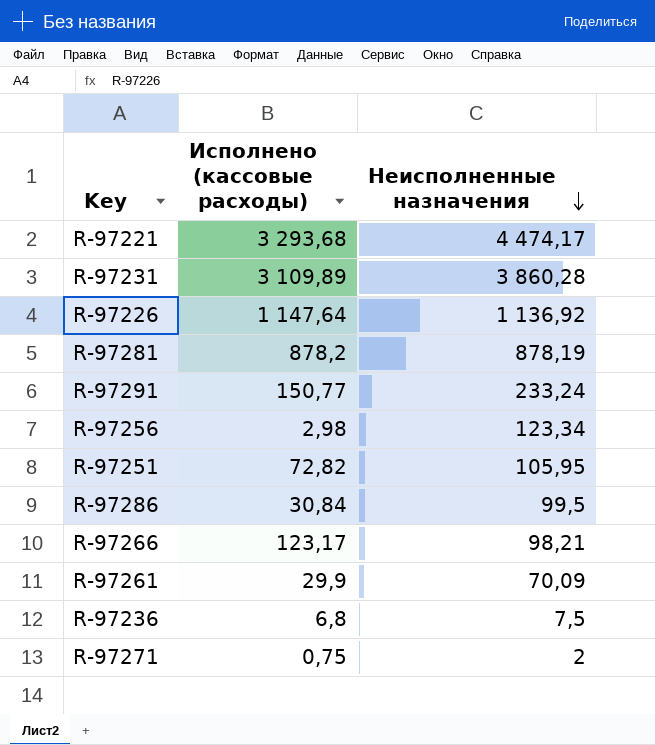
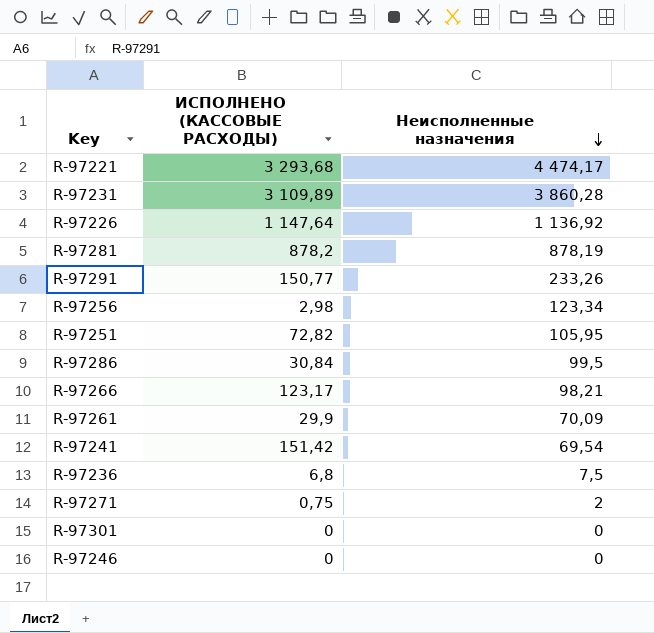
column name: Исполнено (кассовые расходы) -> ИСПОЛНЕНО (КАССОВЫЕ РАСХОДЫ)
R-97291 | Неисполненные назначения: 233,24 -> 233,26
row R-97241: none -> 151,42 | 69,54
row R-97301: none -> 0 | 0
row R-97246: none -> 0 | 0

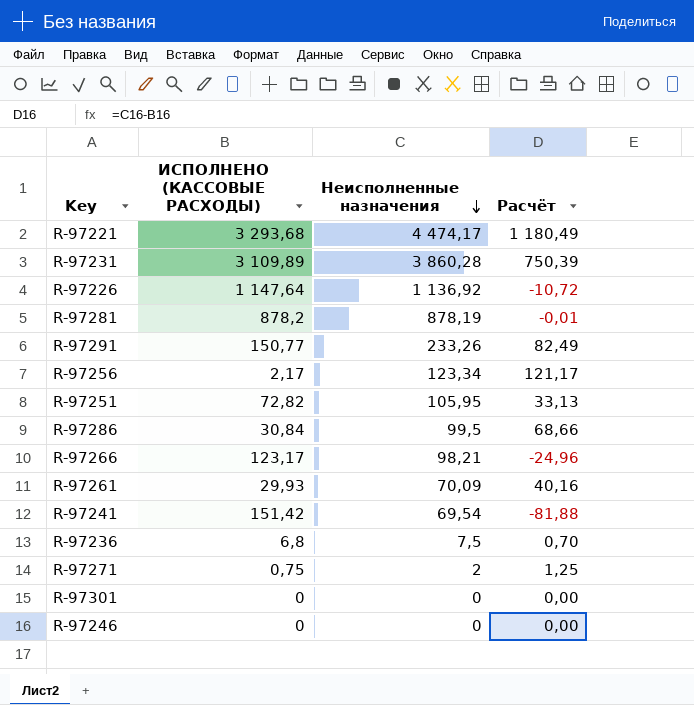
column Расчёт | formula: none -> [Неисполненные назначения] - [ИСПОЛНЕНО (КАССОВЫЕ РАСХОДЫ)]
R-97256 | ИСПОЛНЕНО (КАССОВЫЕ РАСХОДЫ): 2,98 -> 2,17
R-97261 | ИСПОЛНЕНО (КАССОВЫЕ РАСХОДЫ): 29,9 -> 29,93

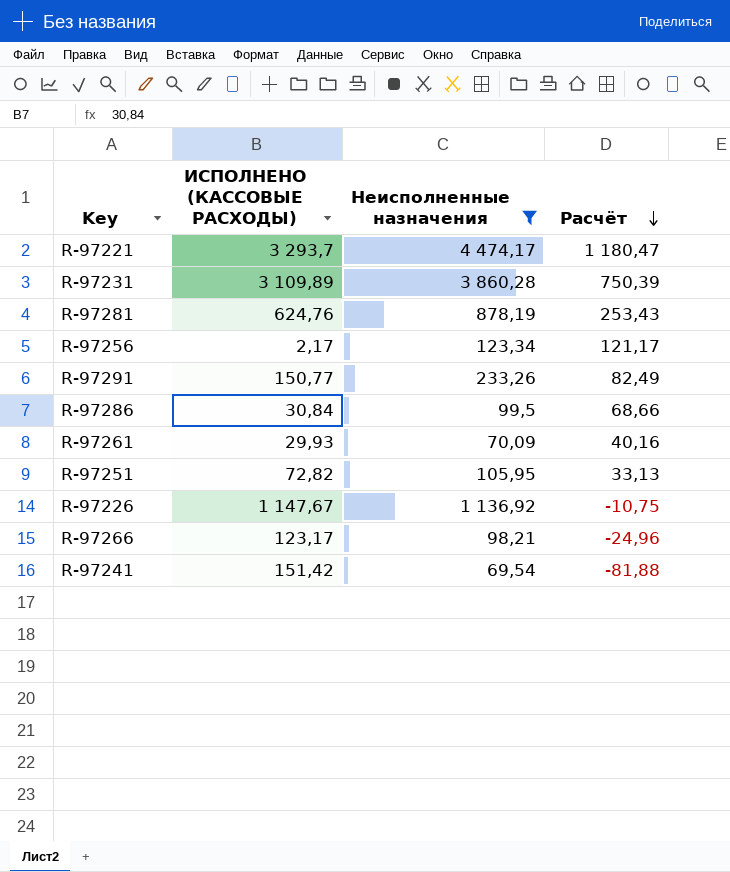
filter: none -> Неисполненные назначения >= 69,54
row order: Неисполненные назначения descending -> Расчёт descending
R-97221 | ИСПОЛНЕНО (КАССОВЫЕ РАСХОДЫ): 3 293,68 -> 3 293,7
R-97221 | Расчёт: 1 180,49 -> 1 180,47
R-97281 | ИСПОЛНЕНО (КАССОВЫЕ РАСХОДЫ): 878,2 -> 624,76
R-97281 | Расчёт: -0,01 -> 253,43
R-97226 | ИСПОЛНЕНО (КАССОВЫЕ РАСХОДЫ): 1 147,64 -> 1 147,67
R-97226 | Расчёт: -10,72 -> -10,75

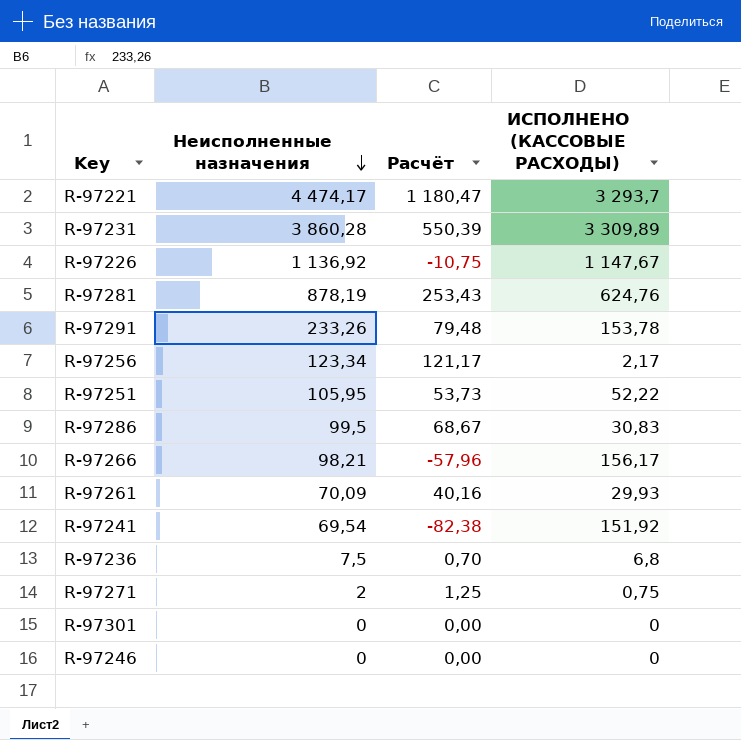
filter: Неисполненные назначения >= 69,54 -> none
row order: Расчёт descending -> Неисполненные назначения descending
column ИСПОЛНЕНО (КАССОВЫЕ РАСХОДЫ) | position: 2 -> 4
R-97231 | Расчёт: 750,39 -> 550,39
R-97231 | ИСПОЛНЕНО (КАССОВЫЕ РАСХОДЫ): 3 109,89 -> 3 309,89
R-97291 | Расчёт: 82,49 -> 79,48
R-97291 | ИСПОЛНЕНО (КАССОВЫЕ РАСХОДЫ): 150,77 -> 153,78
R-97251 | Расчёт: 33,13 -> 53,73
R-97251 | ИСПОЛНЕНО (КАССОВЫЕ РАСХОДЫ): 72,82 -> 52,22
R-97286 | Расчёт: 68,66 -> 68,67
R-97286 | ИСПОЛНЕНО (КАССОВЫЕ РАСХОДЫ): 30,84 -> 30,83
R-97266 | Расчёт: -24,96 -> -57,96
R-97266 | ИСПОЛНЕНО (КАССОВЫЕ РАСХОДЫ): 123,17 -> 156,17
R-97241 | Расчёт: -81,88 -> -82,38
R-97241 | ИСПОЛНЕНО (КАССОВЫЕ РАСХОДЫ): 151,42 -> 151,92

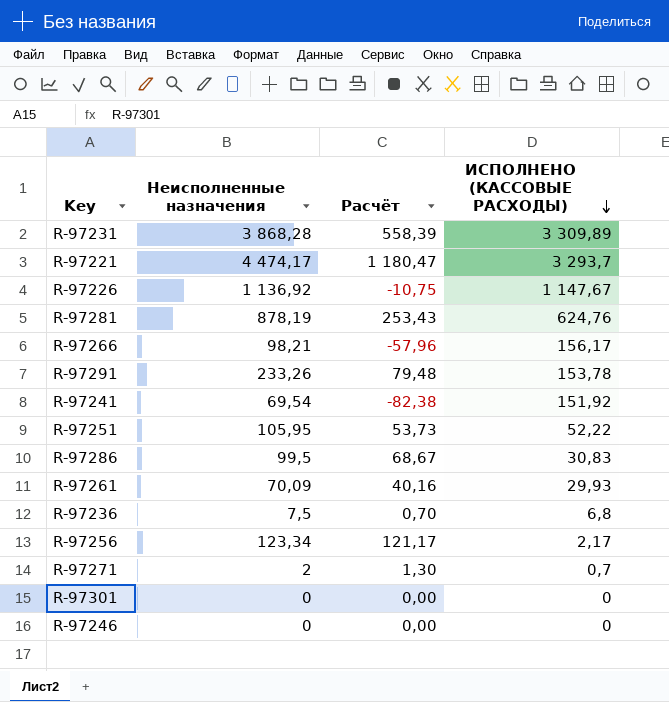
row order: Неисполненные назначения descending -> ИСПОЛНЕНО (КАССОВЫЕ РАСХОДЫ) descending
R-97231 | Неисполненные назначения: 3 860,28 -> 3 868,28
R-97231 | Расчёт: 550,39 -> 558,39
R-97271 | Расчёт: 1,25 -> 1,30
R-97271 | ИСПОЛНЕНО (КАССОВЫЕ РАСХОДЫ): 0,75 -> 0,7

